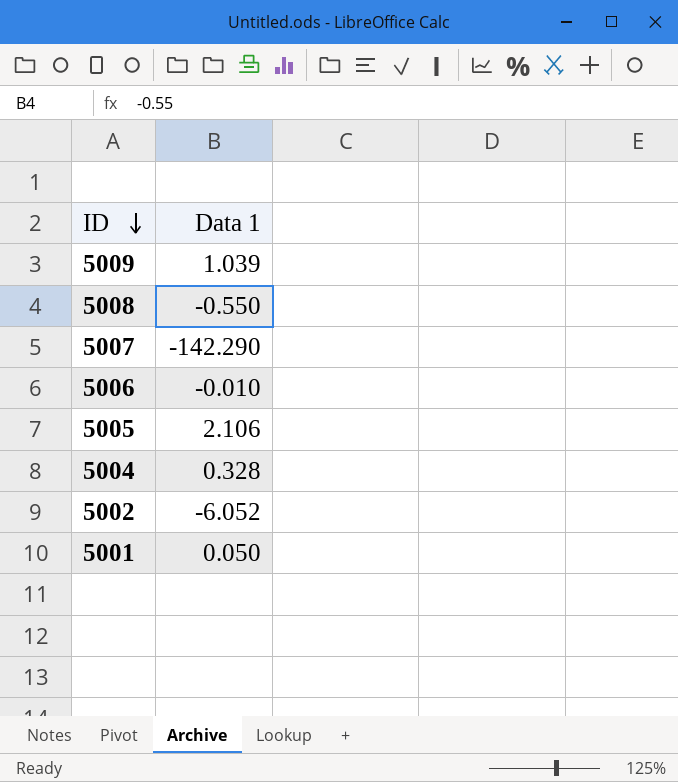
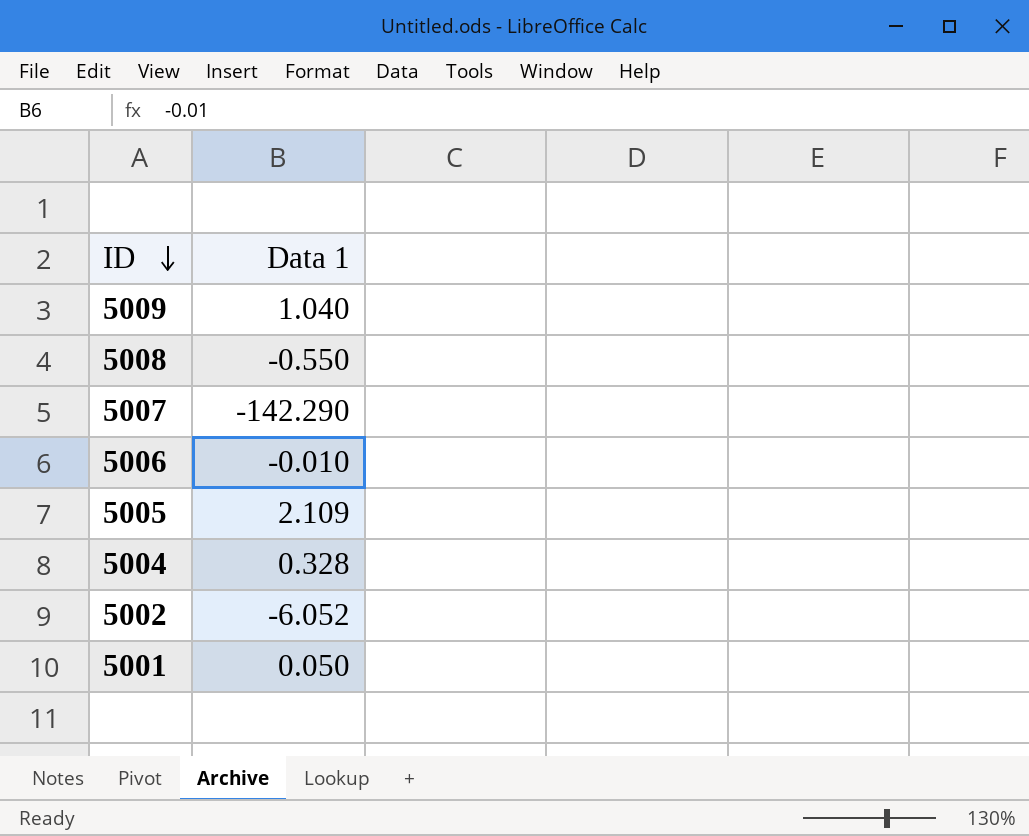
5009 | Data 1: 1.039 -> 1.040
5005 | Data 1: 2.106 -> 2.109

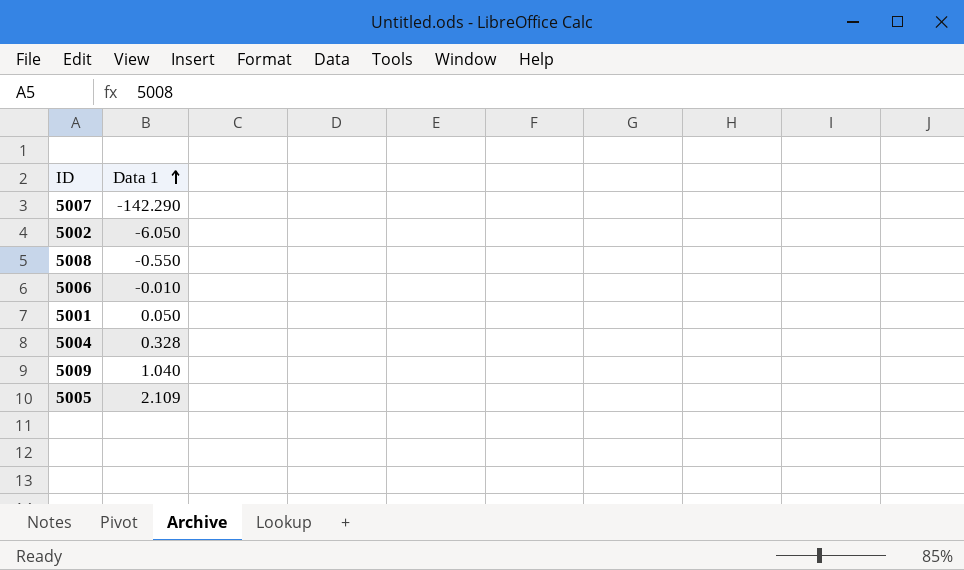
row order: ID descending -> Data 1 ascending
5002 | Data 1: -6.052 -> -6.050

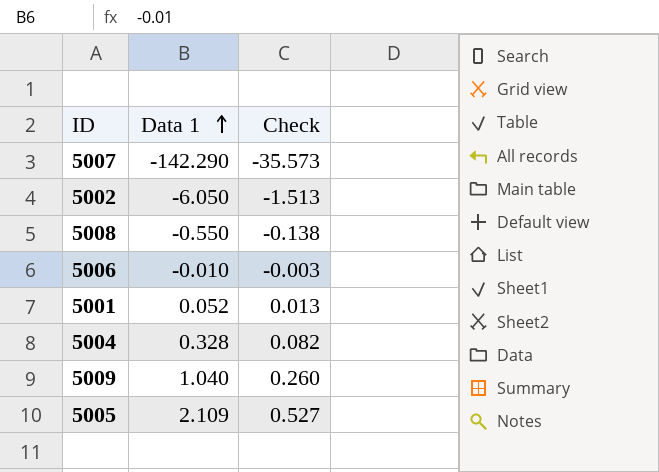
column Check | formula: none -> [Data 1] * 0.25
5001 | Data 1: 0.050 -> 0.052

